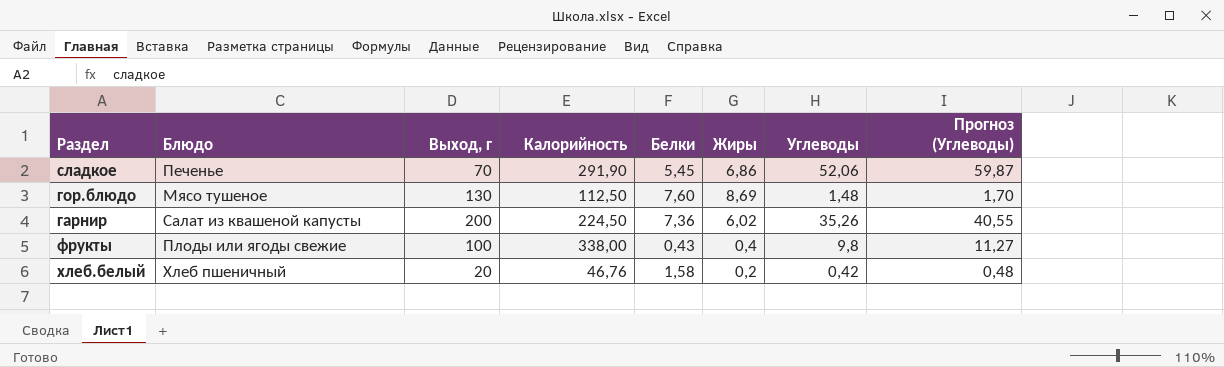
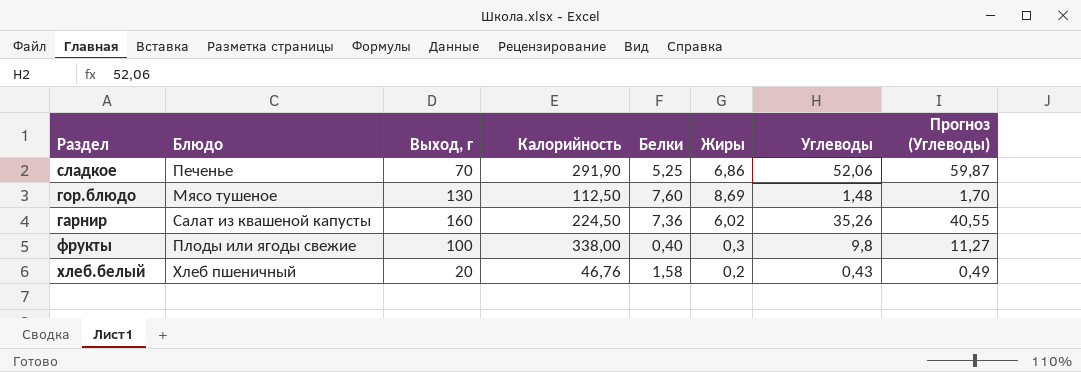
сладкое | Белки: 5,45 -> 5,25
гарнир | Выход, г: 200 -> 160
фрукты | Белки: 0,43 -> 0,40
фрукты | Жиры: 0,4 -> 0,3
хлеб.белый | Углеводы: 0,42 -> 0,43
хлеб.белый | Прогноз (Углеводы): 0,48 -> 0,49

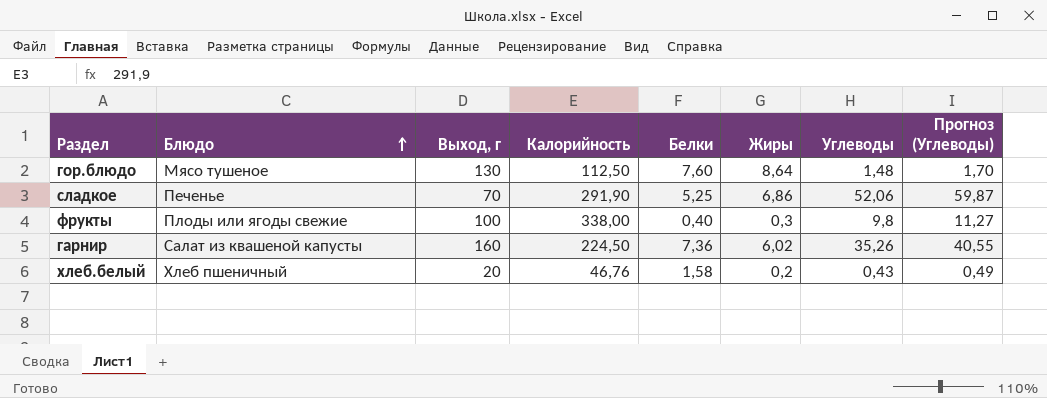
row order: none -> Блюдо ascending
гор.блюдо | Жиры: 8,69 -> 8,64

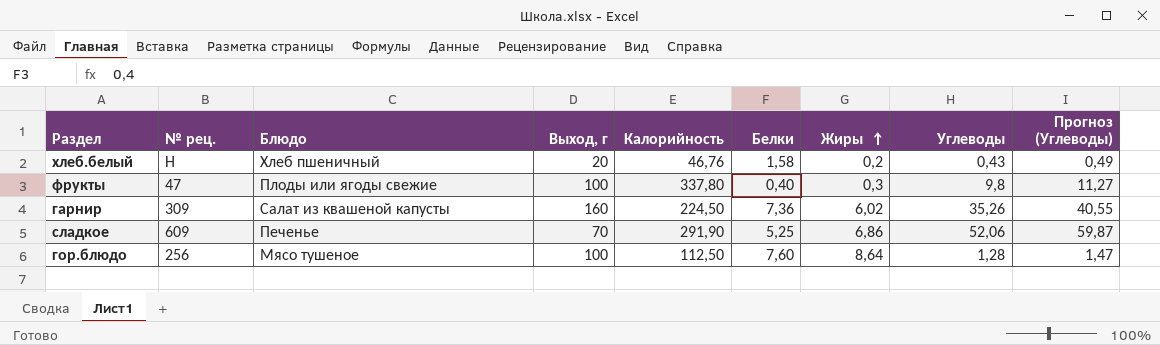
row order: Блюдо ascending -> Жиры ascending
column № рец. | position: none -> 2
фрукты | Калорийность: 338,00 -> 337,80
гор.блюдо | Выход, г: 130 -> 100
гор.блюдо | Углеводы: 1,48 -> 1,28
гор.блюдо | Прогноз (Углеводы): 1,70 -> 1,47

